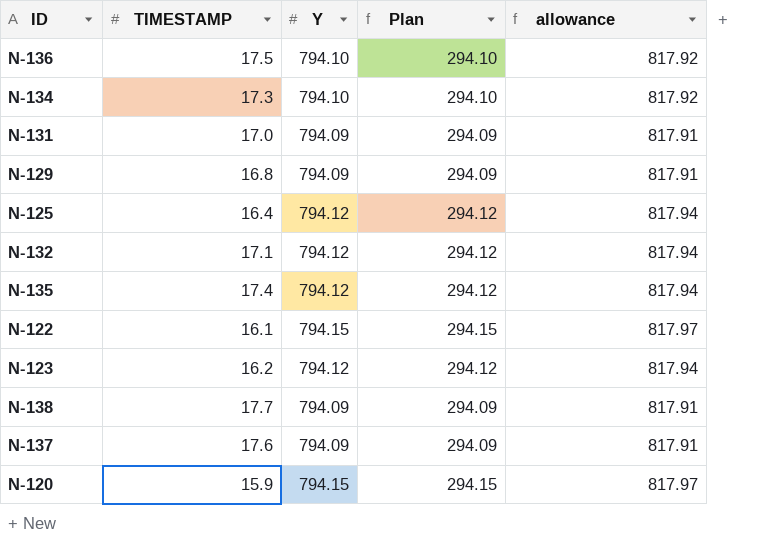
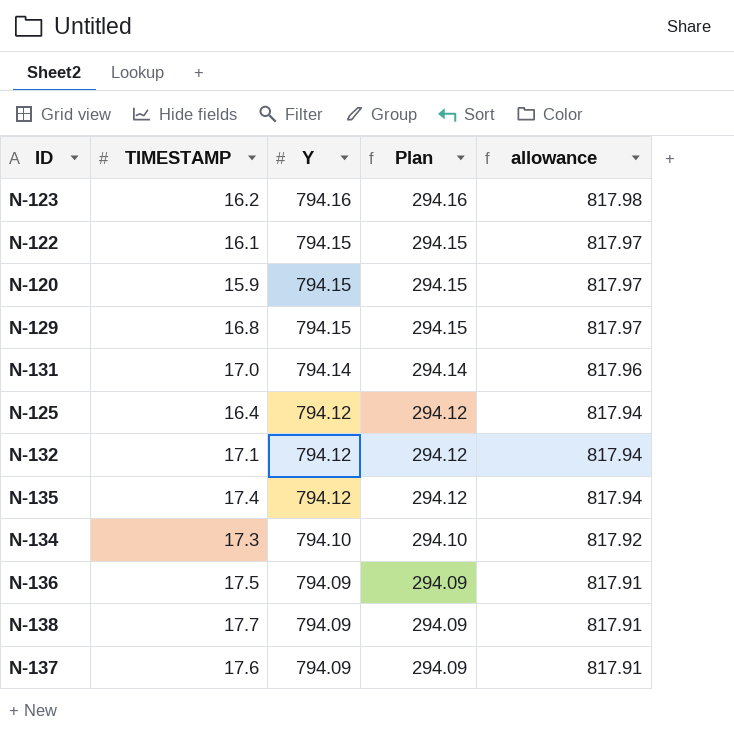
row order: none -> Y descending
N-123 | Y: 794.12 -> 794.16
N-123 | Plan: 294.12 -> 294.16
N-123 | allowance: 817.94 -> 817.98
N-129 | Y: 794.09 -> 794.15
N-129 | Plan: 294.09 -> 294.15
N-129 | allowance: 817.91 -> 817.97
N-131 | Y: 794.09 -> 794.14
N-131 | Plan: 294.09 -> 294.14
N-131 | allowance: 817.91 -> 817.96
N-136 | Y: 794.10 -> 794.09
N-136 | Plan: 294.10 -> 294.09
N-136 | allowance: 817.92 -> 817.91

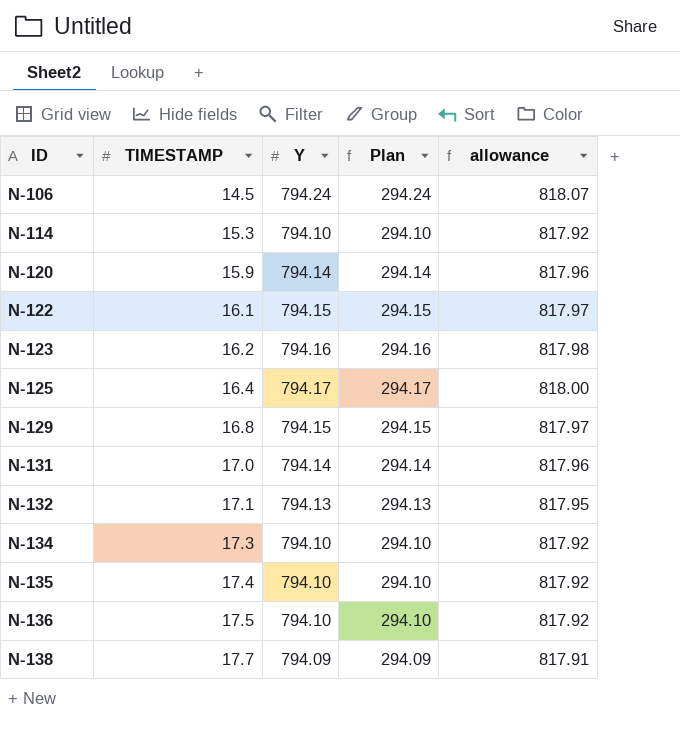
row order: Y descending -> ID ascending
row N-137: 17.6 | 794.09 | 294.09 | 817.91 -> none
row N-106: none -> 14.5 | 794.24 | 294.24 | 818.07
row N-114: none -> 15.3 | 794.10 | 294.10 | 817.92
N-120 | Y: 794.15 -> 794.14
N-120 | Plan: 294.15 -> 294.14
N-120 | allowance: 817.97 -> 817.96
N-125 | Y: 794.12 -> 794.17
N-125 | Plan: 294.12 -> 294.17
N-125 | allowance: 817.94 -> 818.00
N-132 | Y: 794.12 -> 794.13
N-132 | Plan: 294.12 -> 294.13
N-132 | allowance: 817.94 -> 817.95
N-135 | Y: 794.12 -> 794.10
N-135 | Plan: 294.12 -> 294.10
N-135 | allowance: 817.94 -> 817.92
N-136 | Y: 794.09 -> 794.10
N-136 | Plan: 294.09 -> 294.10
N-136 | allowance: 817.91 -> 817.92

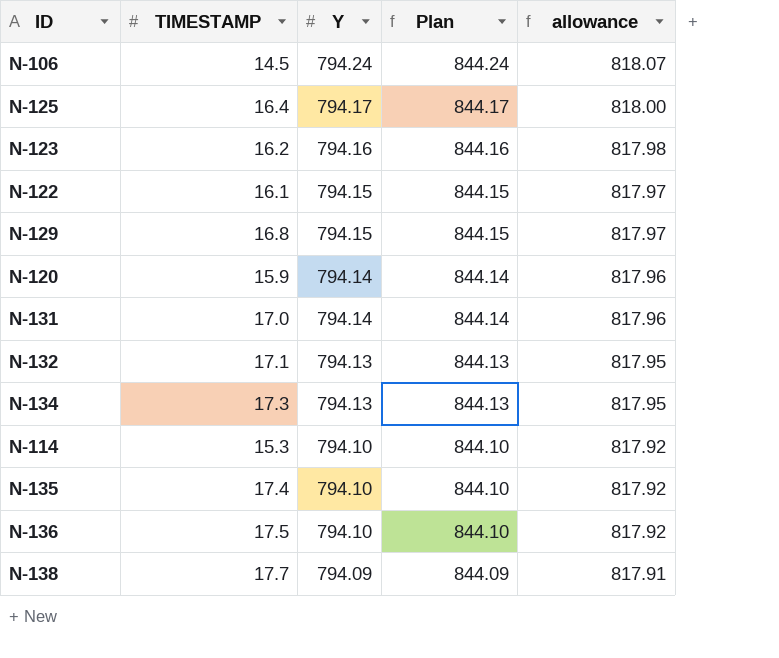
row order: ID ascending -> Y descending
column Plan | formula: [Y] - 500 -> [Y] + 50
N-134 | Y: 794.10 -> 794.13
N-134 | allowance: 817.92 -> 817.95

